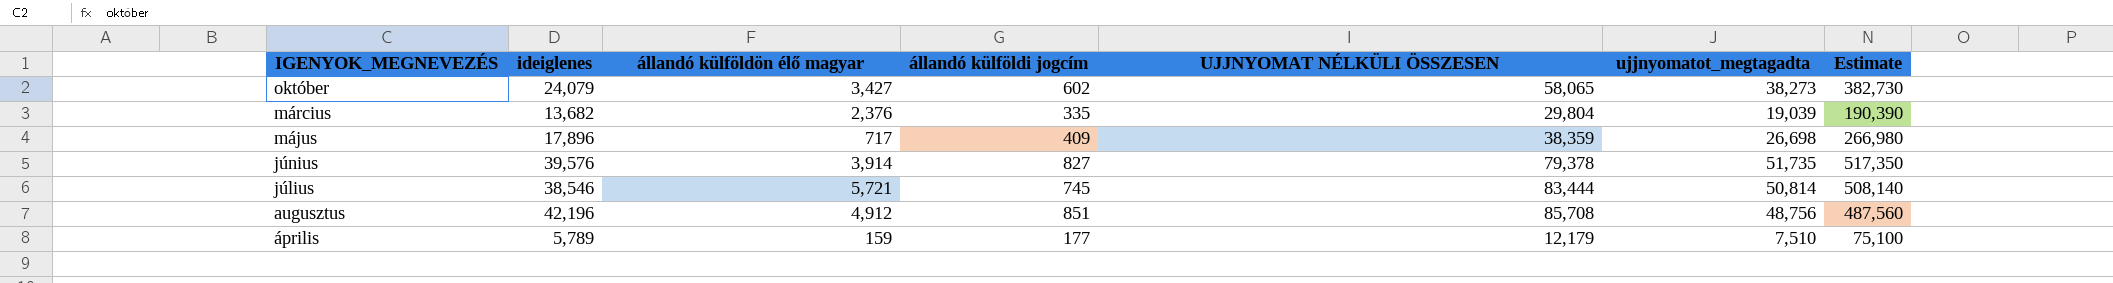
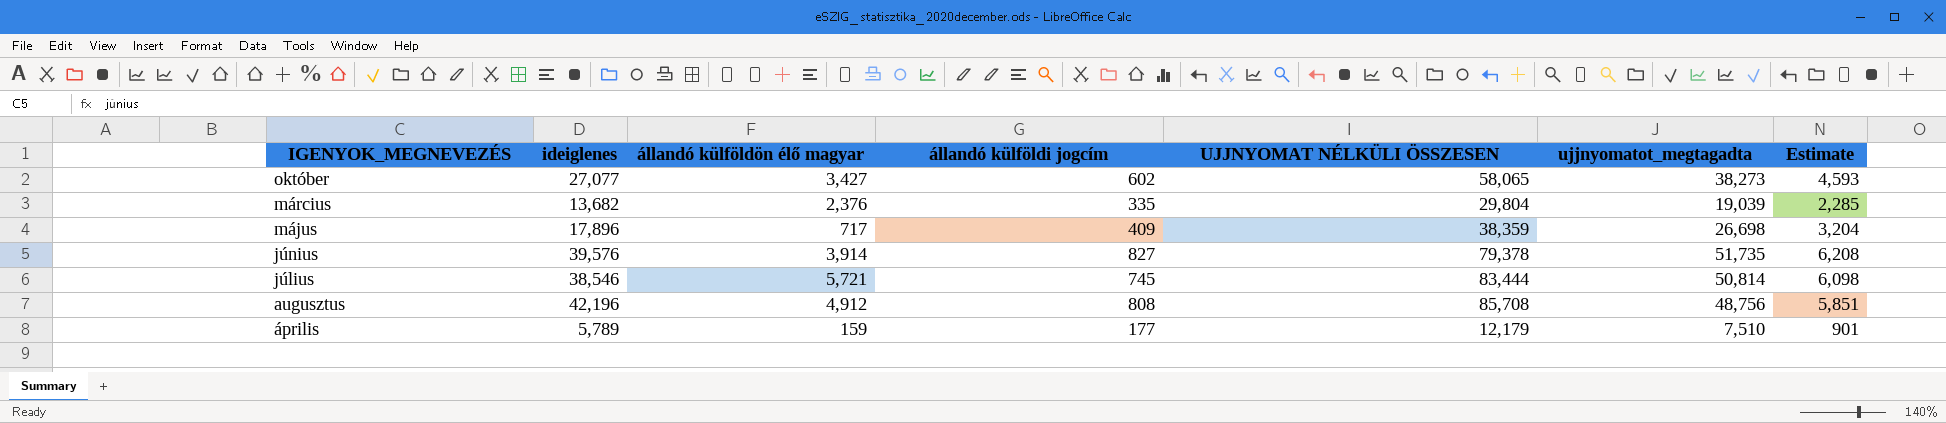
column Estimate | formula: [ujjnyomatot_megtagadta] * 10 -> [ujjnyomatot_megtagadta] * 0.12
október | ideiglenes: 24,079 -> 27,077
augusztus | állandó külföldi jogcím: 851 -> 808

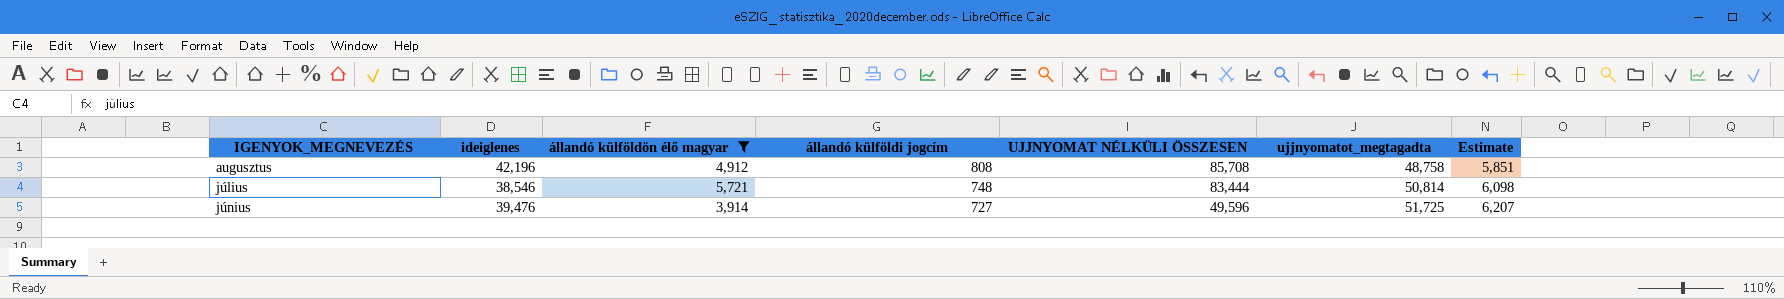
filter: none -> állandó külföldön élő magyar >= 3,914
row order: IGENYOK_MEGNEVEZÉS descending -> IGENYOK_MEGNEVEZÉS ascending
augusztus | ujjnyomatot_megtagadta: 48,756 -> 48,758
július | állandó külföldi jogcím: 745 -> 748
június | ideiglenes: 39,576 -> 39,476
június | állandó külföldi jogcím: 827 -> 727
június | UJJNYOMAT NÉLKÜLI ÖSSZESEN: 79,378 -> 49,596
június | ujjnyomatot_megtagadta: 51,735 -> 51,725
június | Estimate: 6,208 -> 6,207

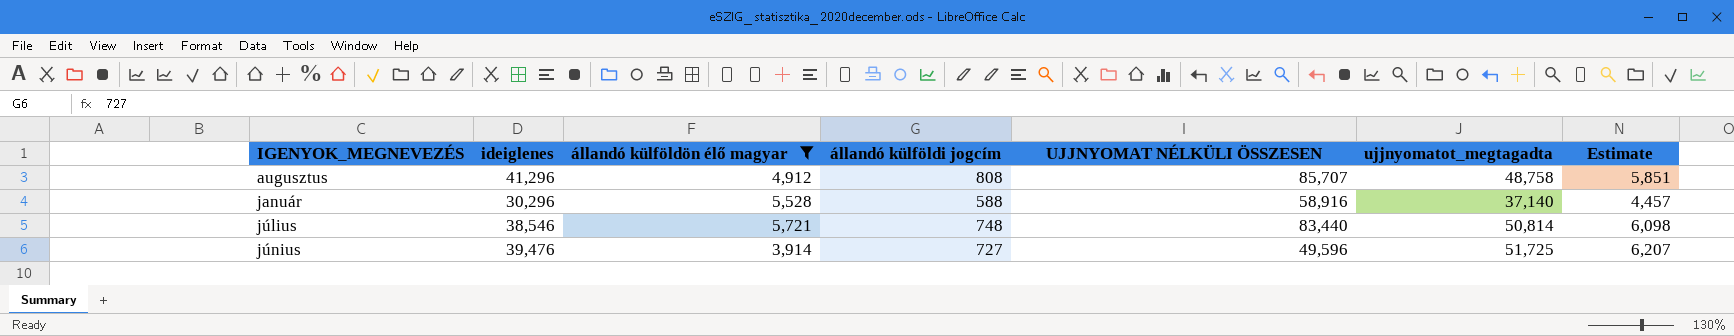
augusztus | ideiglenes: 42,196 -> 41,296
augusztus | UJJNYOMAT NÉLKÜLI ÖSSZESEN: 85,708 -> 85,707
row január: none -> 30,296 | 5,528 | 588 | 58,916 | 37,140 | 4,457
július | UJJNYOMAT NÉLKÜLI ÖSSZESEN: 83,444 -> 83,440

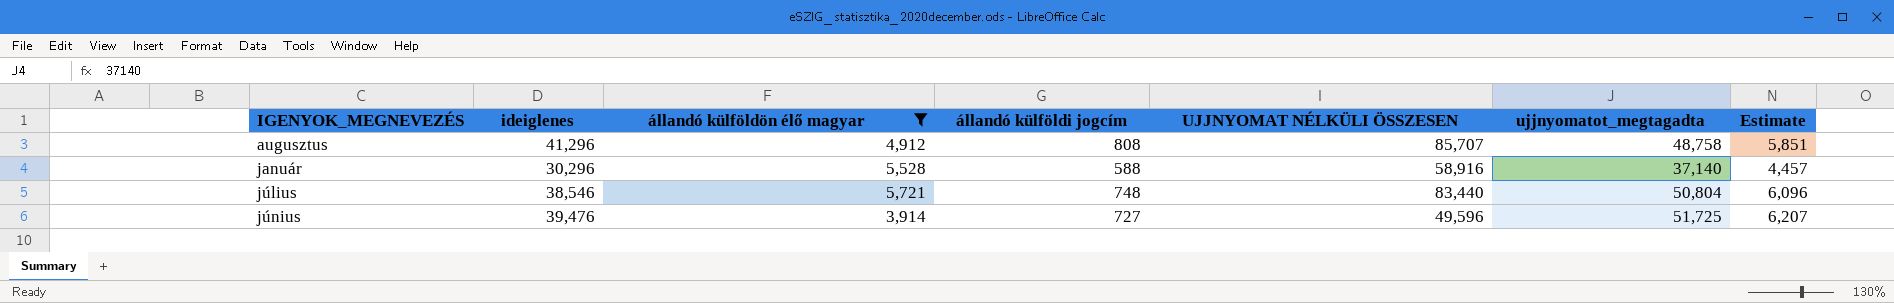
július | ujjnyomatot_megtagadta: 50,814 -> 50,804
július | Estimate: 6,098 -> 6,096

